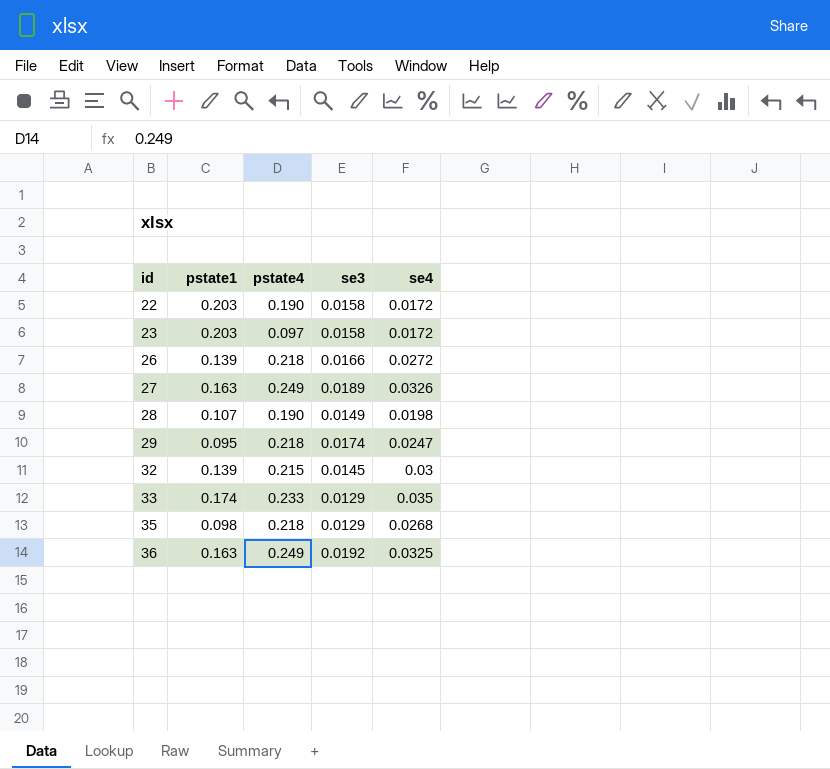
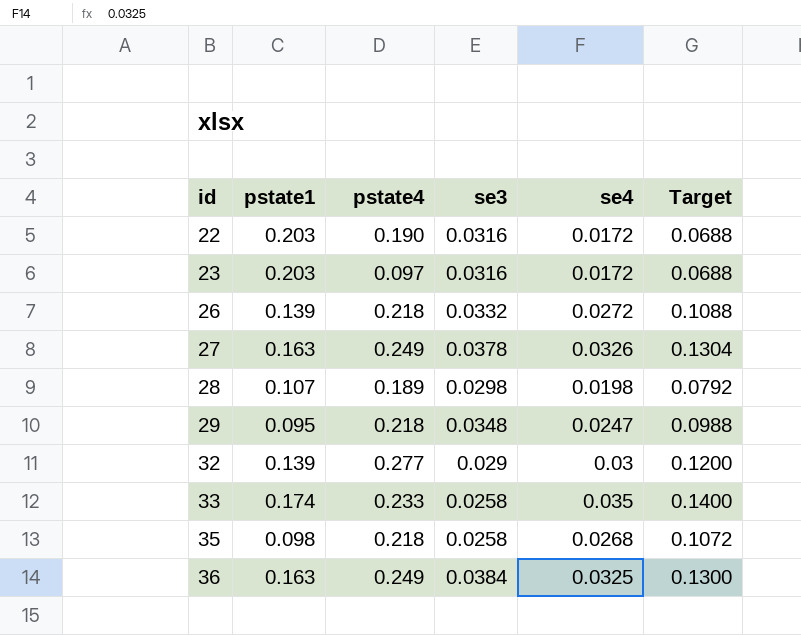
column Target | formula: none -> [se4] * 4
22 | se3: 0.0158 -> 0.0316
23 | se3: 0.0158 -> 0.0316
26 | se3: 0.0166 -> 0.0332
27 | se3: 0.0189 -> 0.0378
28 | pstate4: 0.190 -> 0.189
28 | se3: 0.0149 -> 0.0298
29 | se3: 0.0174 -> 0.0348
32 | pstate4: 0.215 -> 0.277
32 | se3: 0.0145 -> 0.029
33 | se3: 0.0129 -> 0.0258
35 | se3: 0.0129 -> 0.0258
36 | se3: 0.0192 -> 0.0384

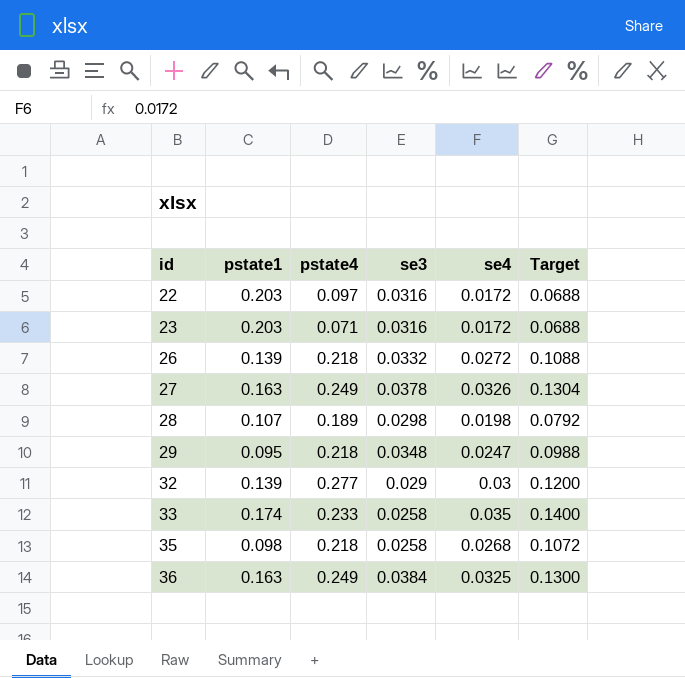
22 | pstate4: 0.190 -> 0.097
23 | pstate4: 0.097 -> 0.071

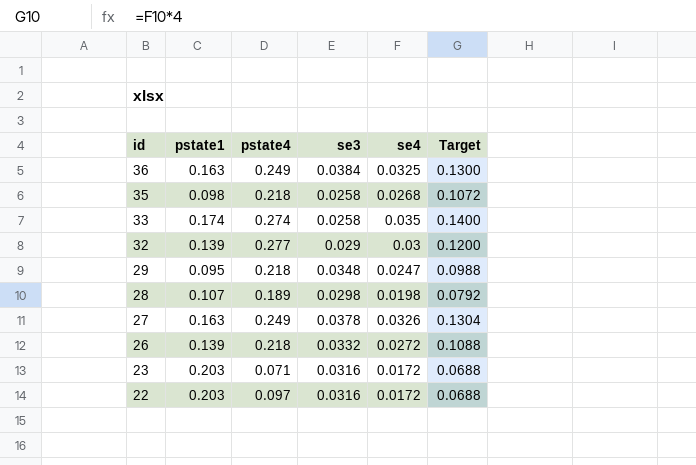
row order: id ascending -> id descending
33 | pstate4: 0.233 -> 0.274

